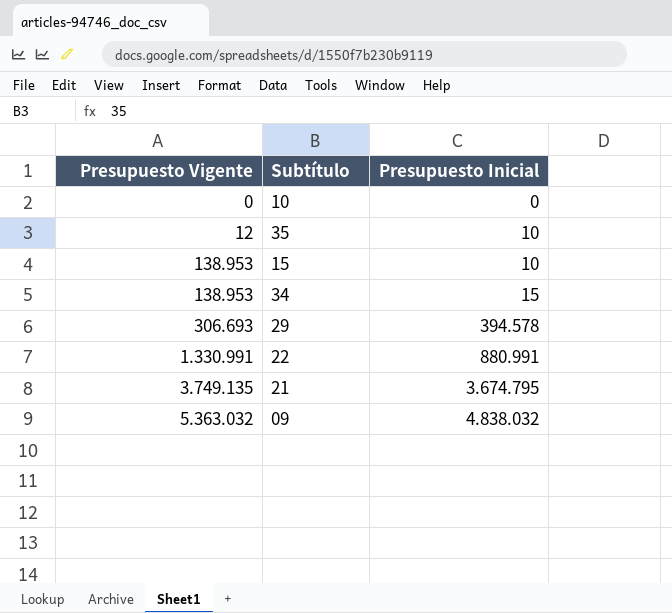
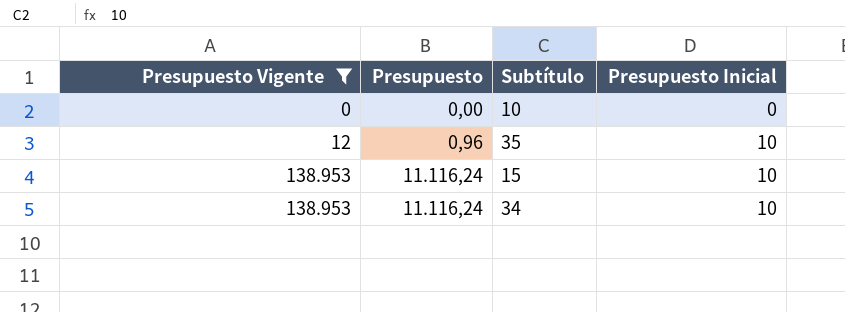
filter: none -> Presupuesto Vigente <= 138.953
column Presupuesto | formula: none -> [Presupuesto Vigente] * 0,08
34 | Presupuesto Inicial: 15 -> 10

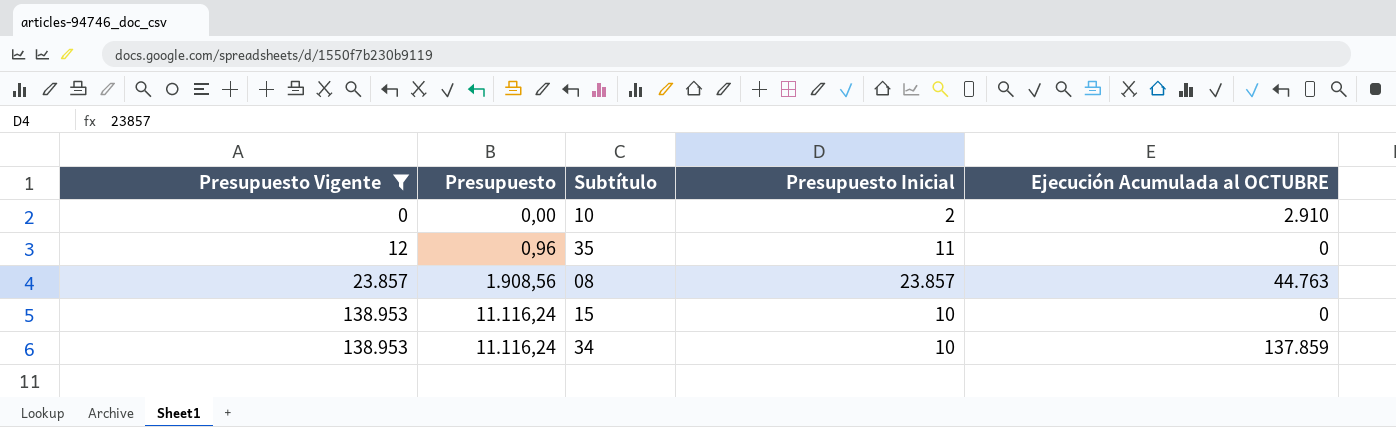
column Ejecución Acumulada al OCTUBRE | position: none -> 5
10 | Presupuesto Inicial: 0 -> 2
35 | Presupuesto Inicial: 10 -> 11
row 08: none -> 23.857 | 1.908,56 | 23.857 | 44.763

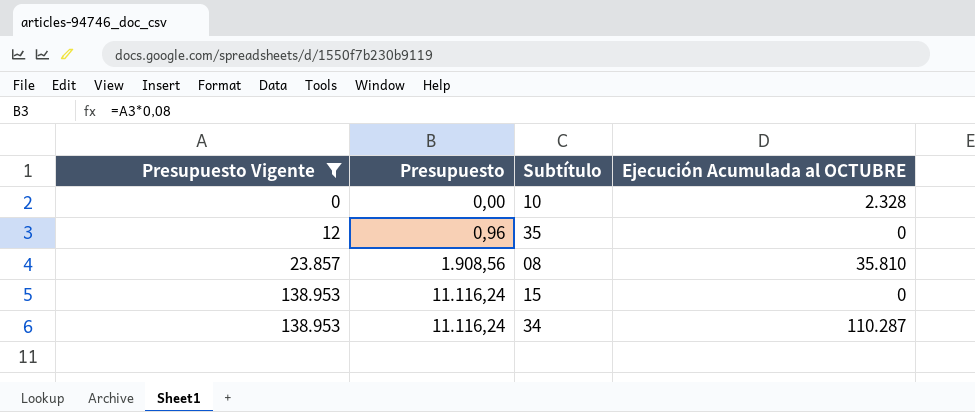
column Presupuesto Inicial | position: 4 -> none
10 | Ejecución Acumulada al OCTUBRE: 2.910 -> 2.328
08 | Ejecución Acumulada al OCTUBRE: 44.763 -> 35.810
34 | Ejecución Acumulada al OCTUBRE: 137.859 -> 110.287

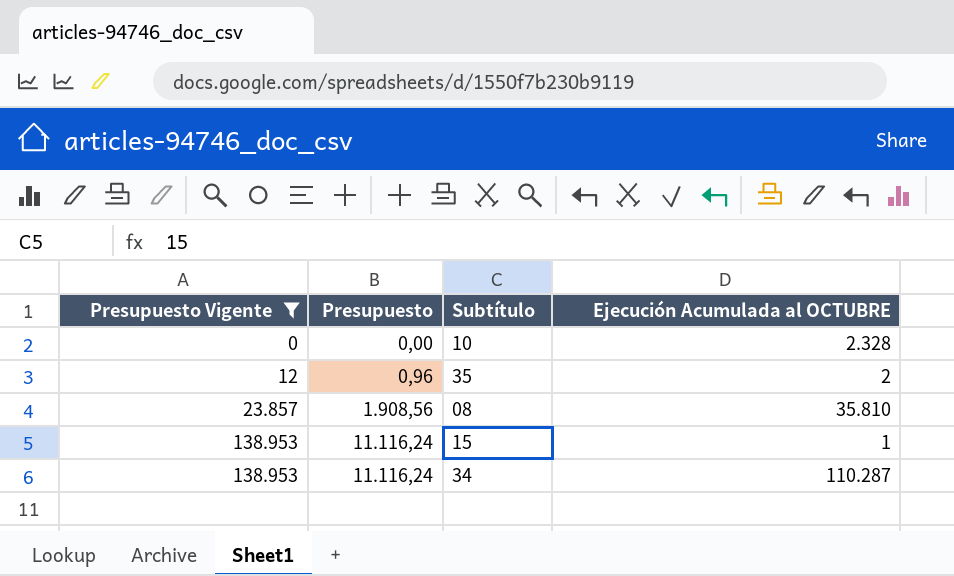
35 | Ejecución Acumulada al OCTUBRE: 0 -> 2
15 | Ejecución Acumulada al OCTUBRE: 0 -> 1

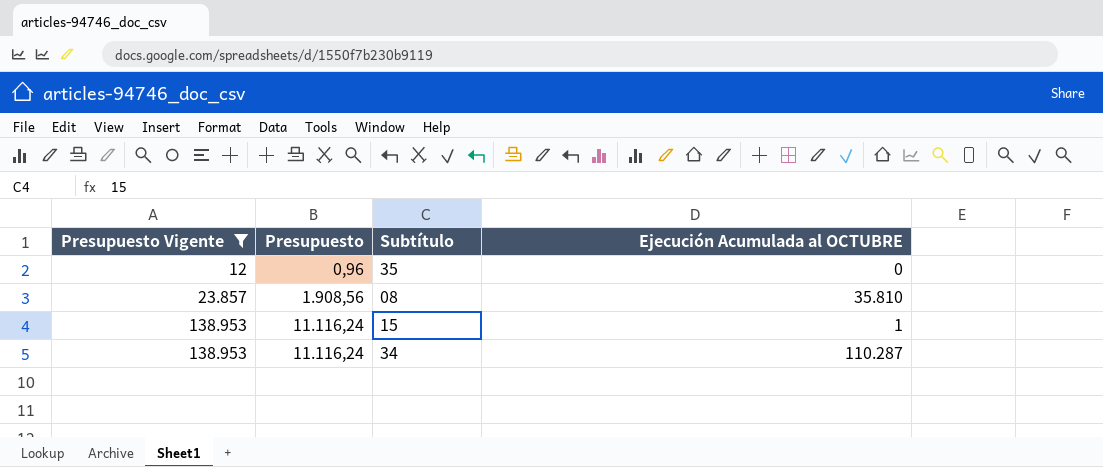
row 10: 0 | 0,00 | 2.328 -> none
35 | Ejecución Acumulada al OCTUBRE: 2 -> 0

